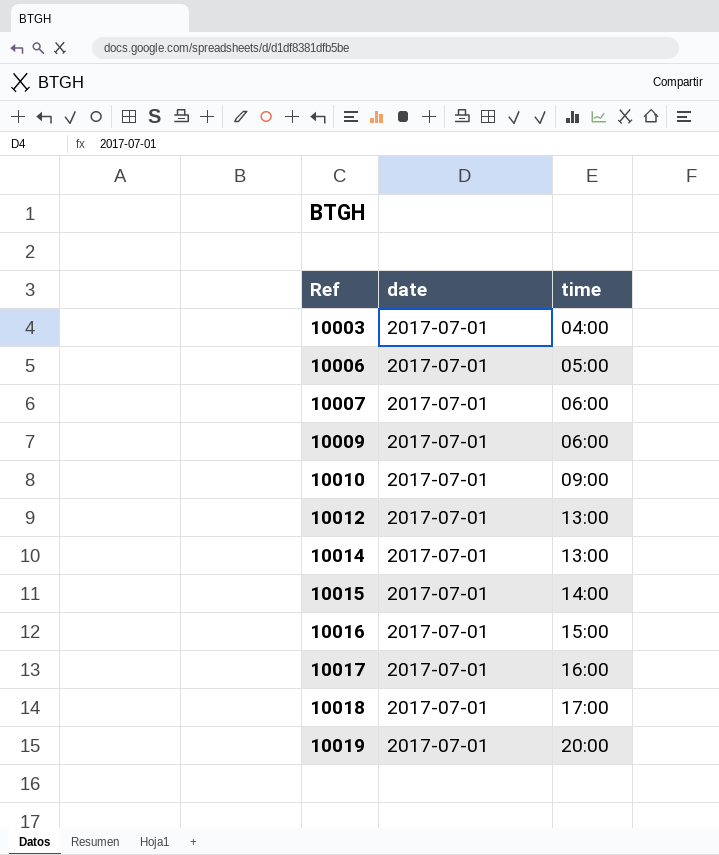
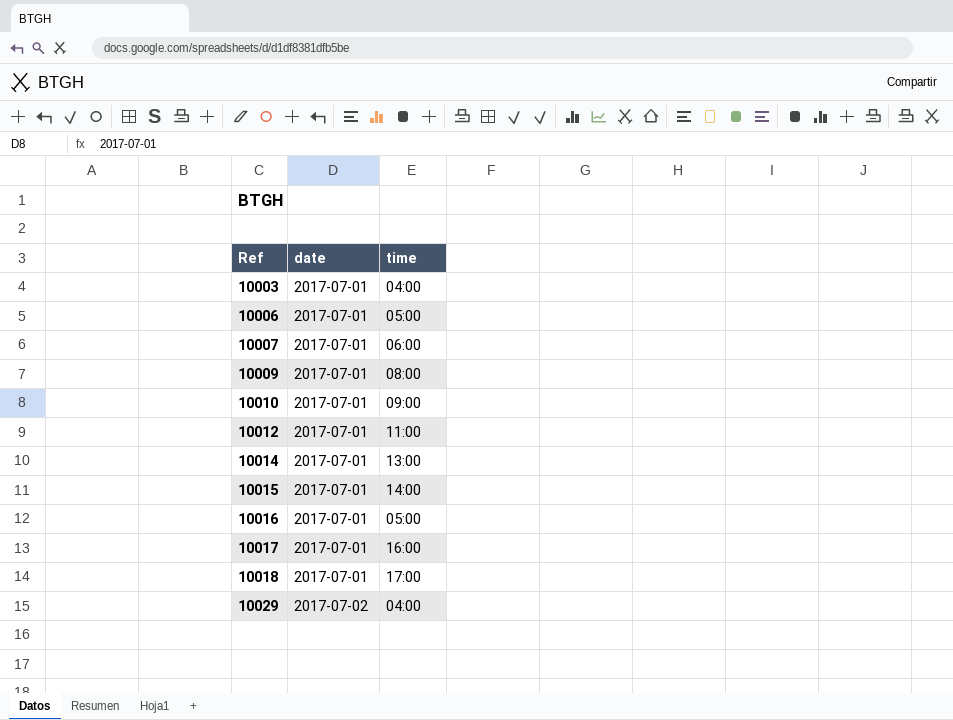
row 10019: 2017-07-01 | 20:00 -> none
10009 | time: 06:00 -> 08:00
10012 | time: 13:00 -> 11:00
10016 | time: 15:00 -> 05:00
row 10029: none -> 2017-07-02 | 04:00

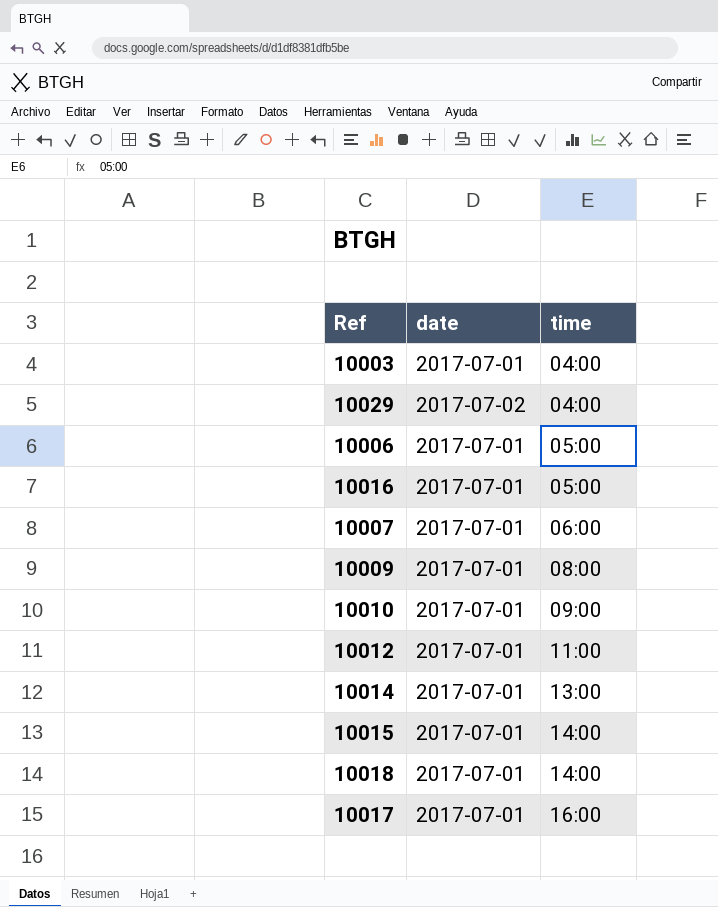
row order: Ref ascending -> time ascending
10018 | time: 17:00 -> 14:00

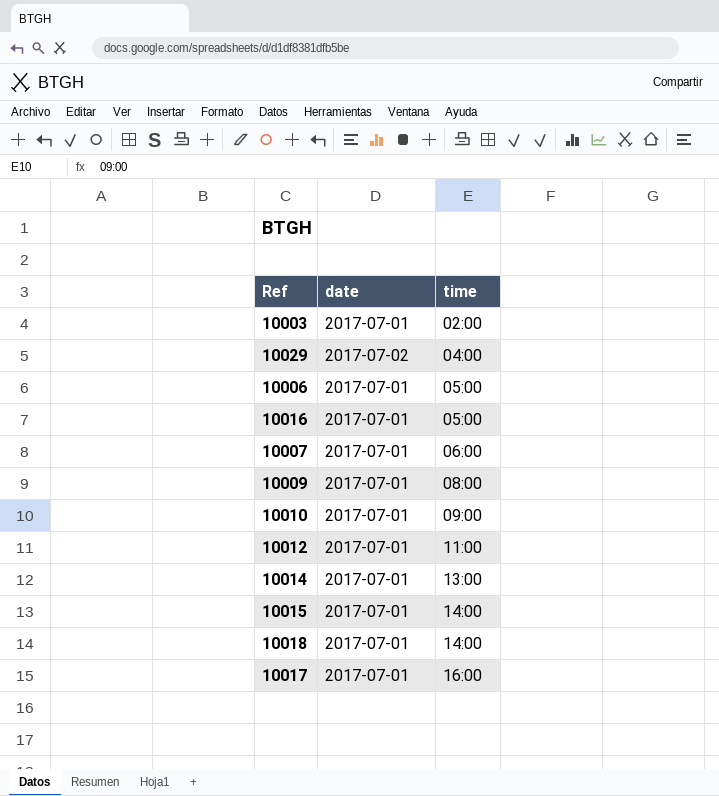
10003 | time: 04:00 -> 02:00

